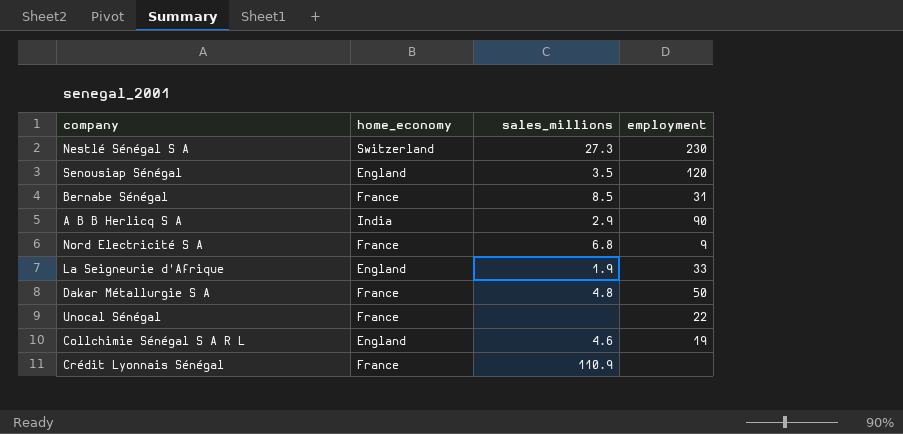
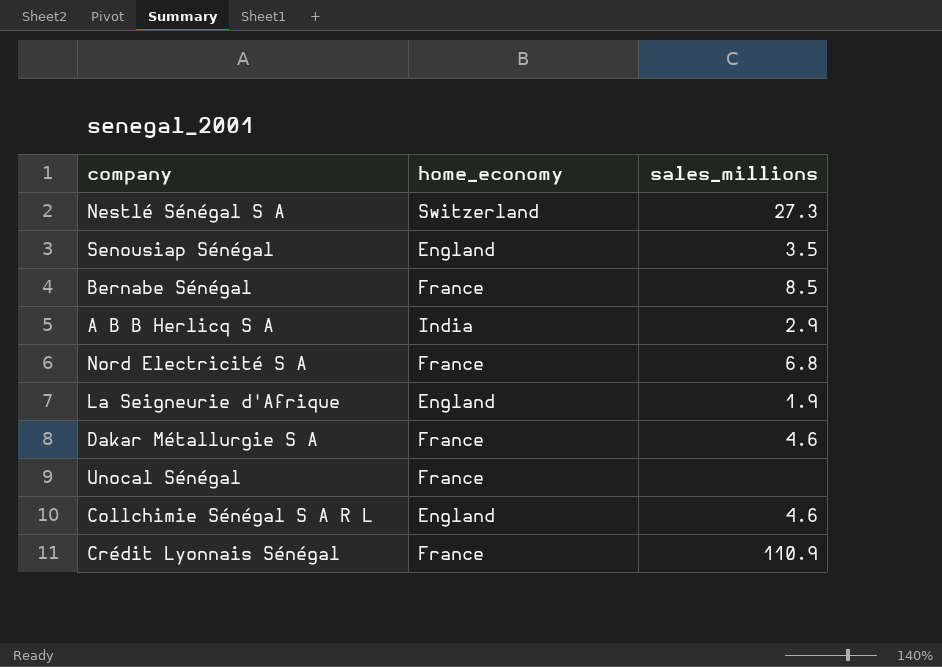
column employment | position: 4 -> none
Dakar Métallurgie S A | sales_millions: 4.8 -> 4.6

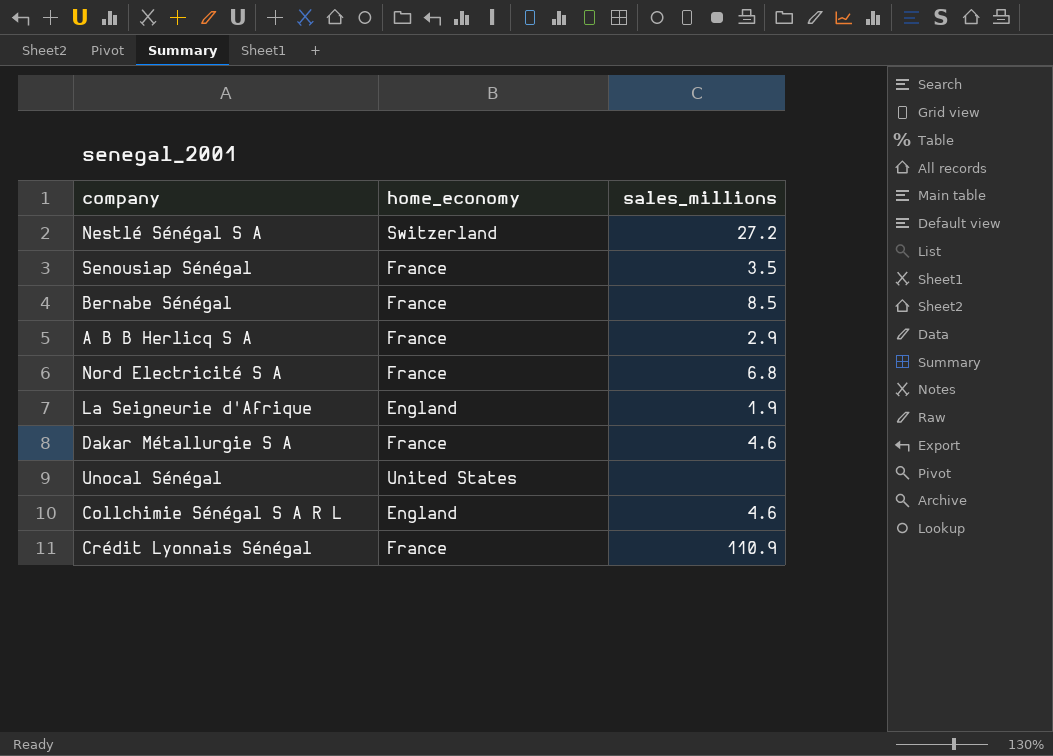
Nestlé Sénégal S A | sales_millions: 27.3 -> 27.2
Senousiap Sénégal | home_economy: England -> France
A B B Herlicq S A | home_economy: India -> France
Unocal Sénégal | home_economy: France -> United States

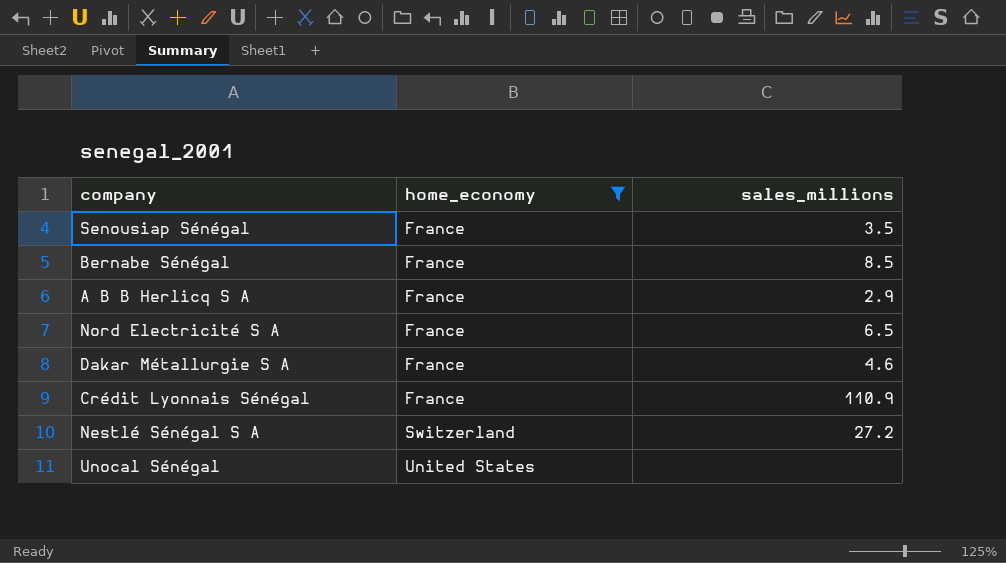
filter: none -> home_economy != England
row order: none -> home_economy ascending
Nord Electricité S A | sales_millions: 6.8 -> 6.5

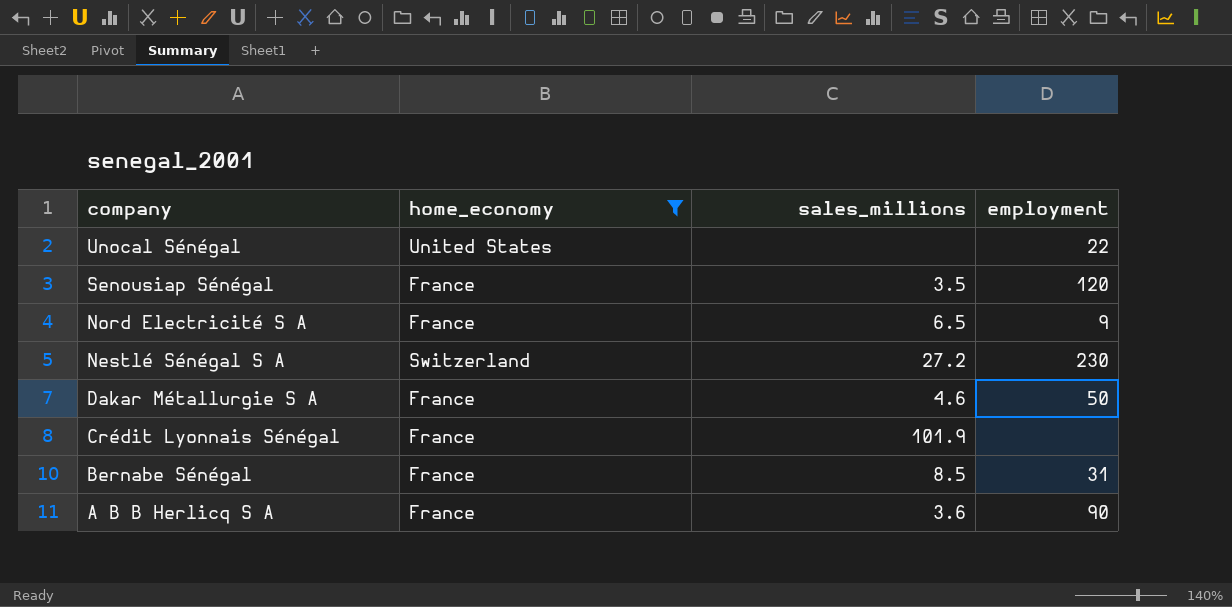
row order: home_economy ascending -> company descending
column employment | position: none -> 4
Crédit Lyonnais Sénégal | sales_millions: 110.9 -> 101.9
A B B Herlicq S A | sales_millions: 2.9 -> 3.6

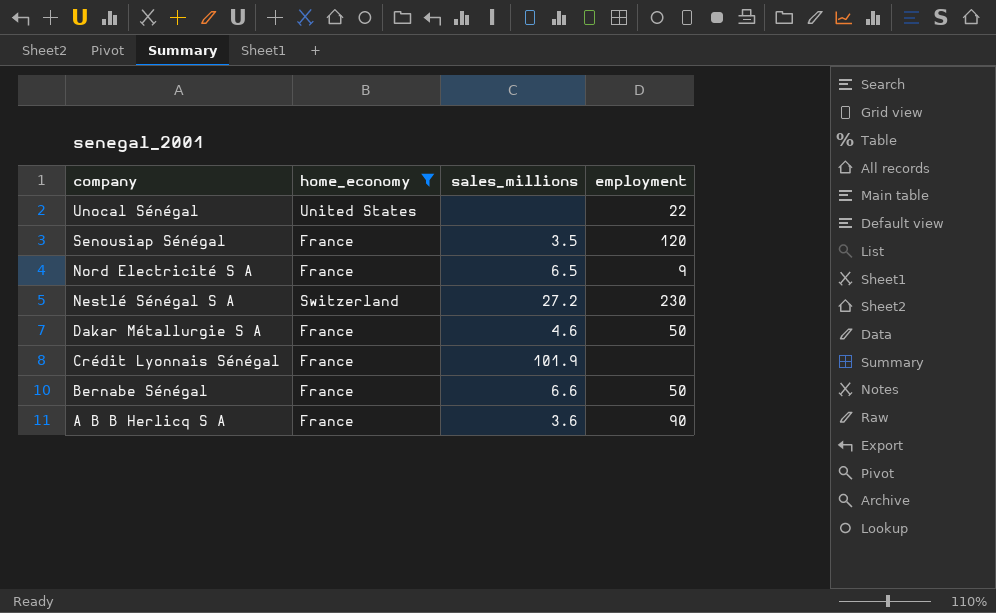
Bernabe Sénégal | sales_millions: 8.5 -> 6.6
Bernabe Sénégal | employment: 31 -> 50

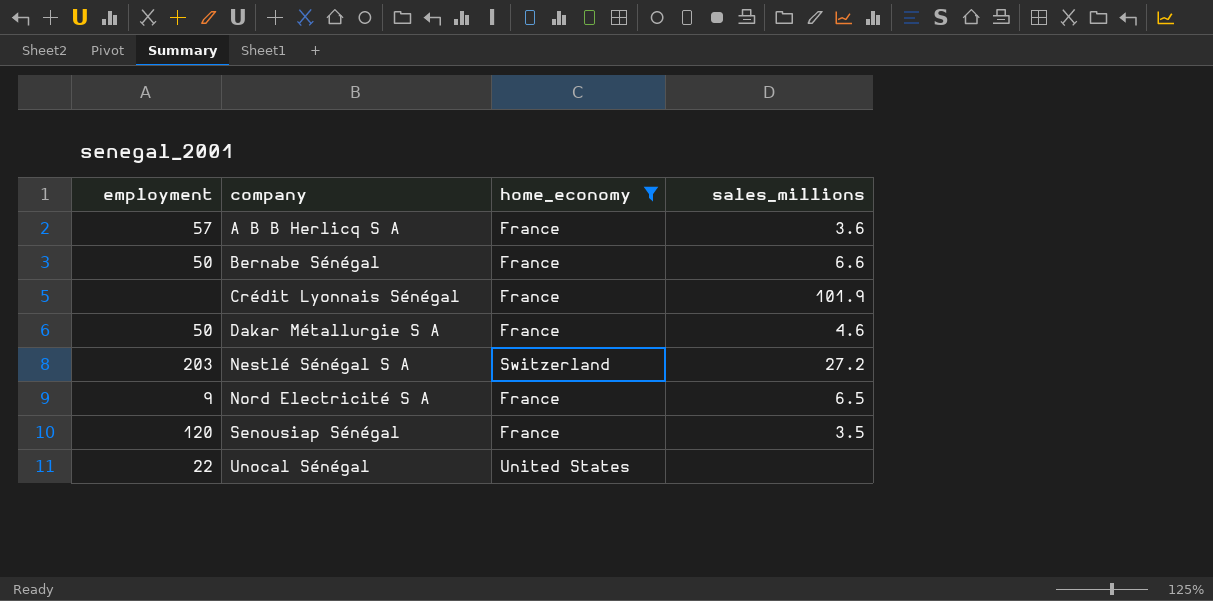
row order: company descending -> company ascending
column employment | position: 4 -> 1
A B B Herlicq S A | employment: 90 -> 57
Nestlé Sénégal S A | employment: 230 -> 203

